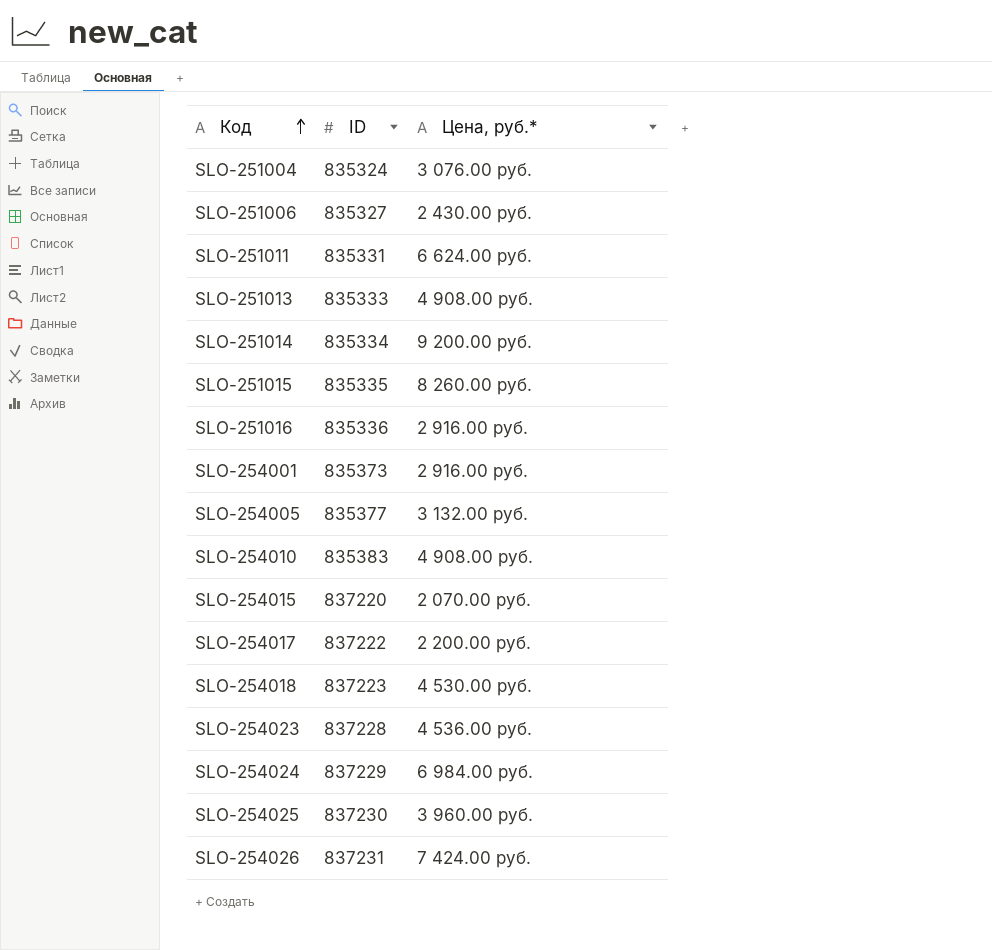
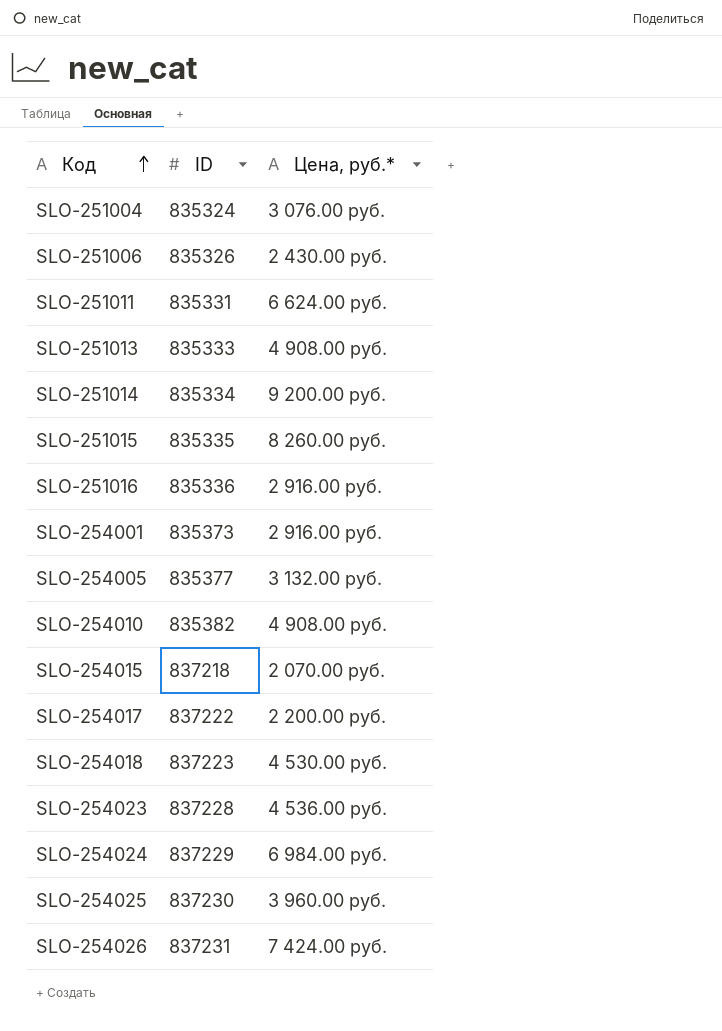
SLO-251006 | ID: 835327 -> 835326
SLO-254010 | ID: 835383 -> 835382
SLO-254015 | ID: 837220 -> 837218

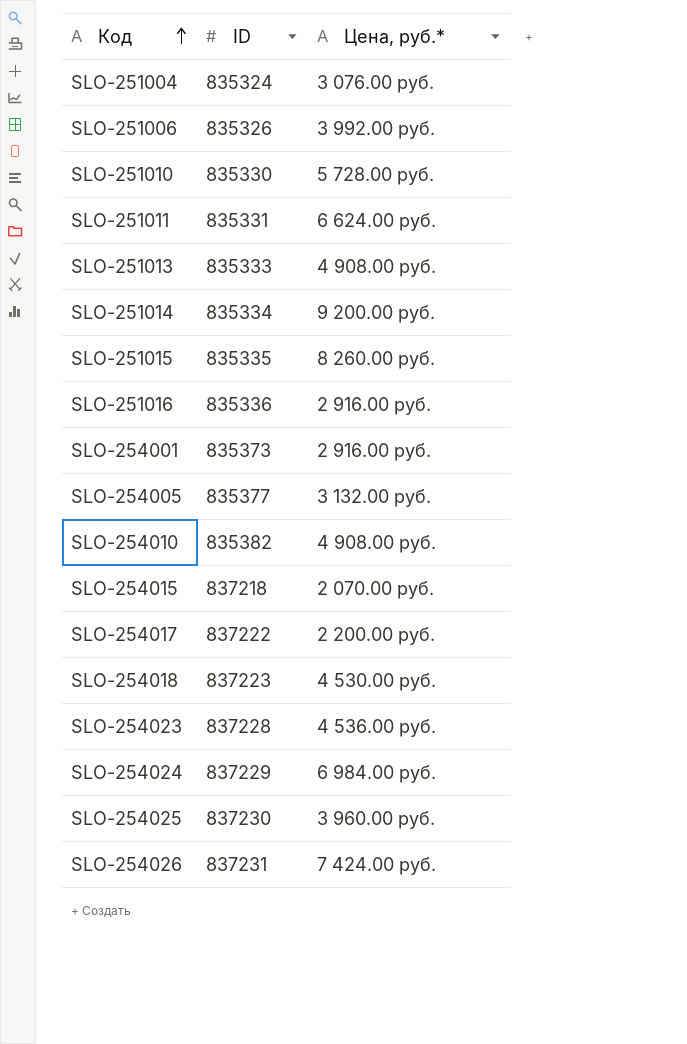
SLO-251006 | Цена, руб.*: 2 430.00 руб. -> 3 992.00 руб.
row SLO-251010: none -> 835330 | 5 728.00 руб.

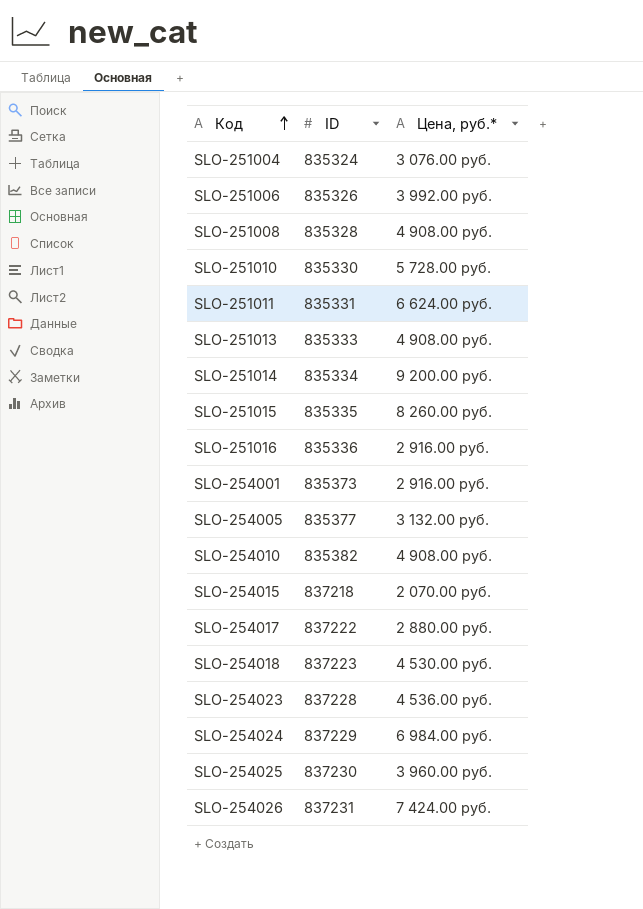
row SLO-251008: none -> 835328 | 4 908.00 руб.
SLO-254017 | Цена, руб.*: 2 200.00 руб. -> 2 880.00 руб.

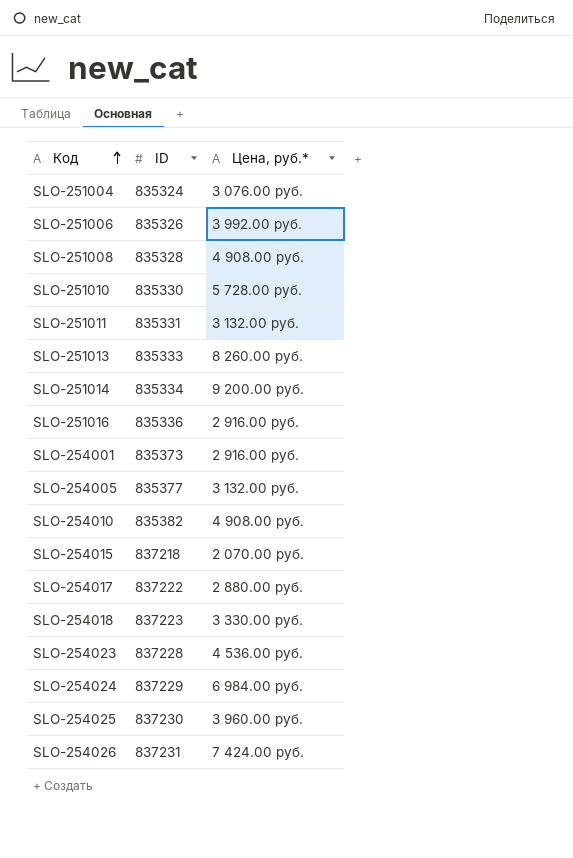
row SLO-251015: 835335 | 8 260.00 руб. -> none
SLO-251011 | Цена, руб.*: 6 624.00 руб. -> 3 132.00 руб.
SLO-251013 | Цена, руб.*: 4 908.00 руб. -> 8 260.00 руб.
SLO-254018 | Цена, руб.*: 4 530.00 руб. -> 3 330.00 руб.

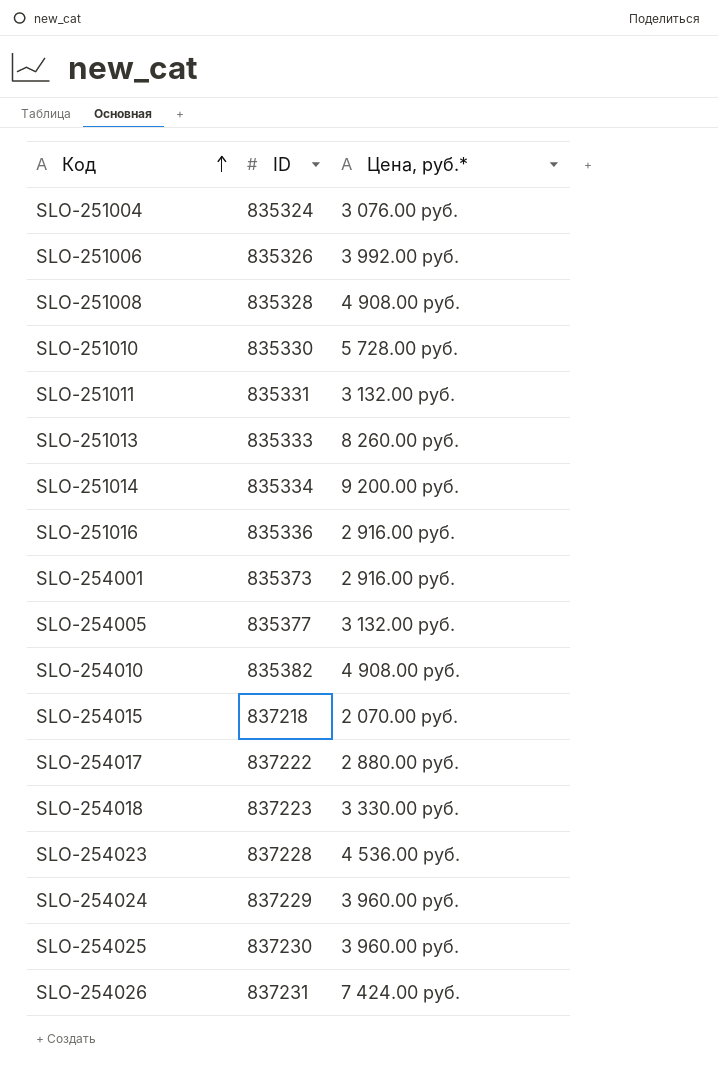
SLO-254024 | Цена, руб.*: 6 984.00 руб. -> 3 960.00 руб.

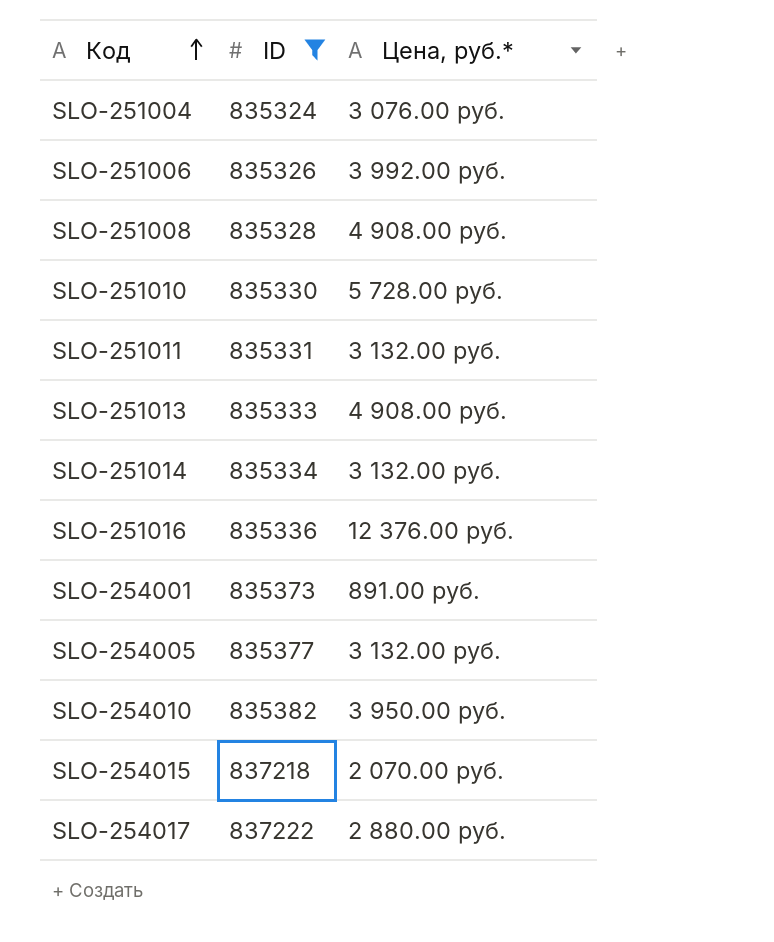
filter: none -> ID <= 837222
SLO-251013 | Цена, руб.*: 8 260.00 руб. -> 4 908.00 руб.
SLO-251014 | Цена, руб.*: 9 200.00 руб. -> 3 132.00 руб.
SLO-251016 | Цена, руб.*: 2 916.00 руб. -> 12 376.00 руб.
SLO-254001 | Цена, руб.*: 2 916.00 руб. -> 891.00 руб.
SLO-254010 | Цена, руб.*: 4 908.00 руб. -> 3 950.00 руб.

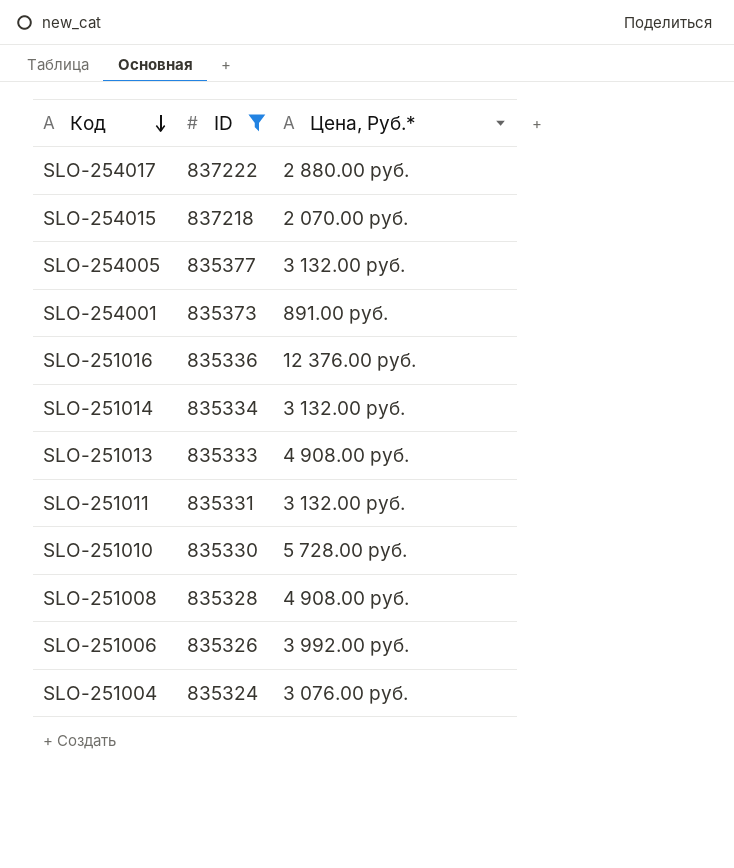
row order: Код ascending -> Код descending
column name: Цена, руб.* -> Цена, Руб.*
row SLO-254010: 835382 | 3 950.00 руб. -> none

